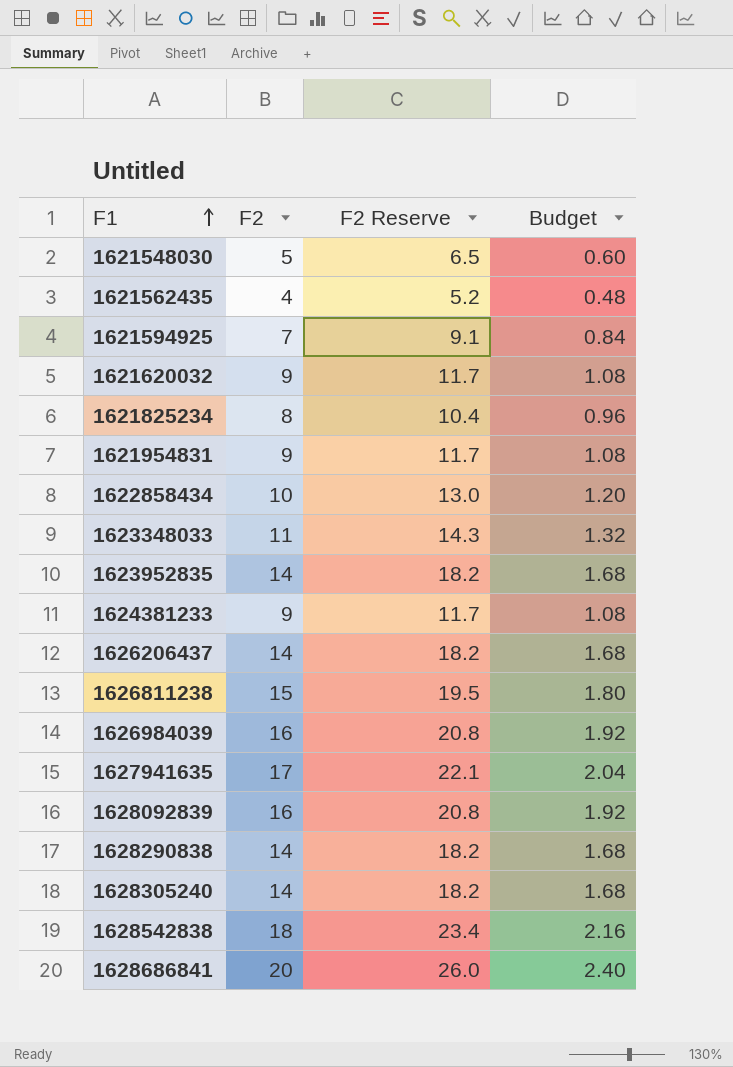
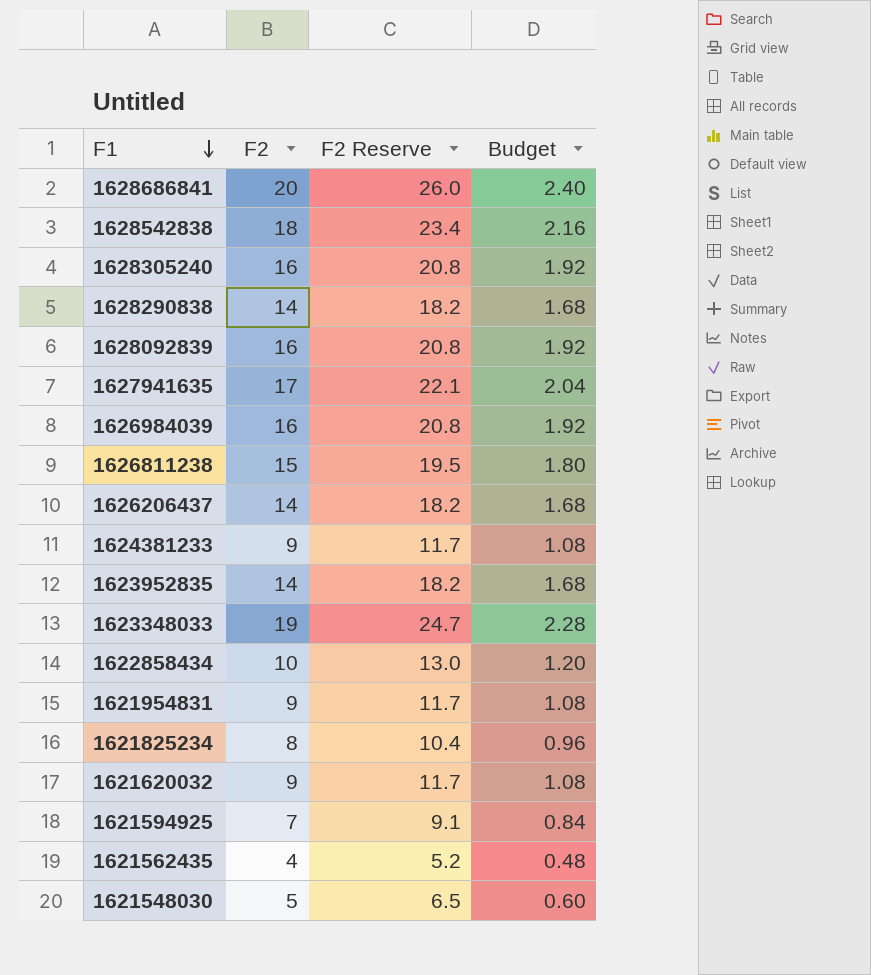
row order: F1 ascending -> F1 descending
1628305240 | F2: 14 -> 16
1628305240 | F2 Reserve: 18.2 -> 20.8
1628305240 | Budget: 1.68 -> 1.92
1623348033 | F2: 11 -> 19
1623348033 | F2 Reserve: 14.3 -> 24.7
1623348033 | Budget: 1.32 -> 2.28

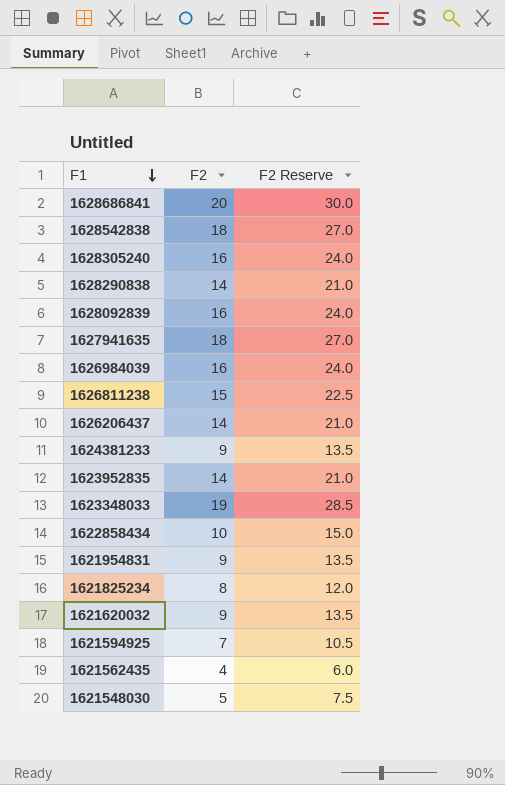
column Budget | formula: [F2] * 0.12 -> none
column F2 Reserve | formula: [F2] * 1.3 -> [F2] * 1.5
1627941635 | F2: 17 -> 18

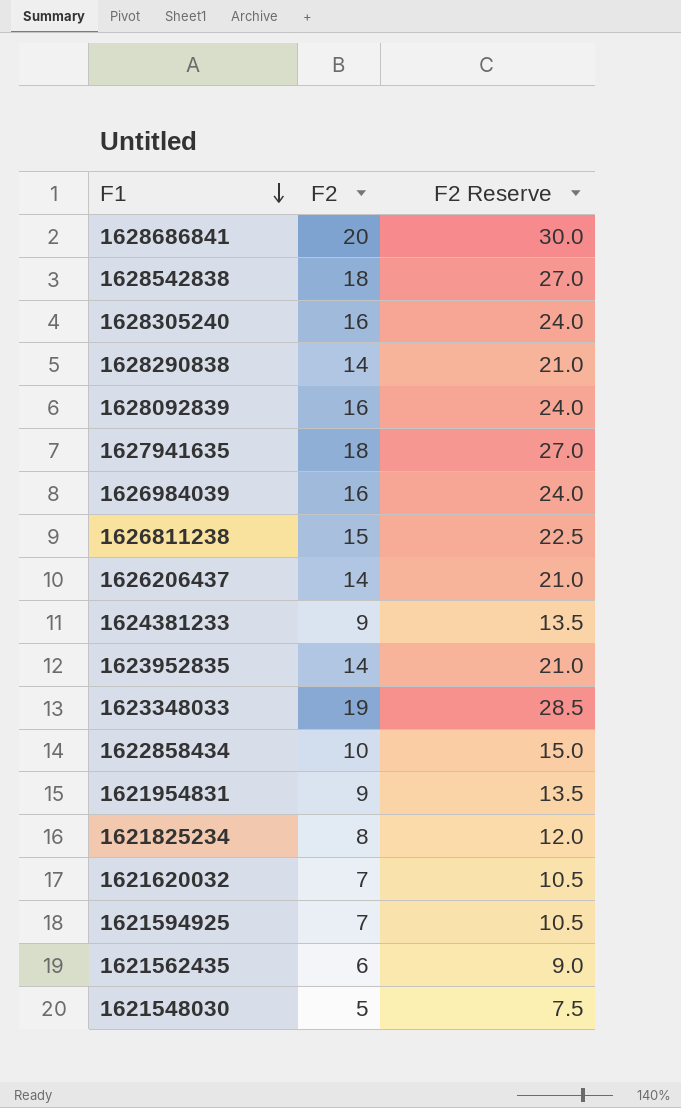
1621620032 | F2: 9 -> 7
1621620032 | F2 Reserve: 13.5 -> 10.5
1621562435 | F2: 4 -> 6
1621562435 | F2 Reserve: 6.0 -> 9.0

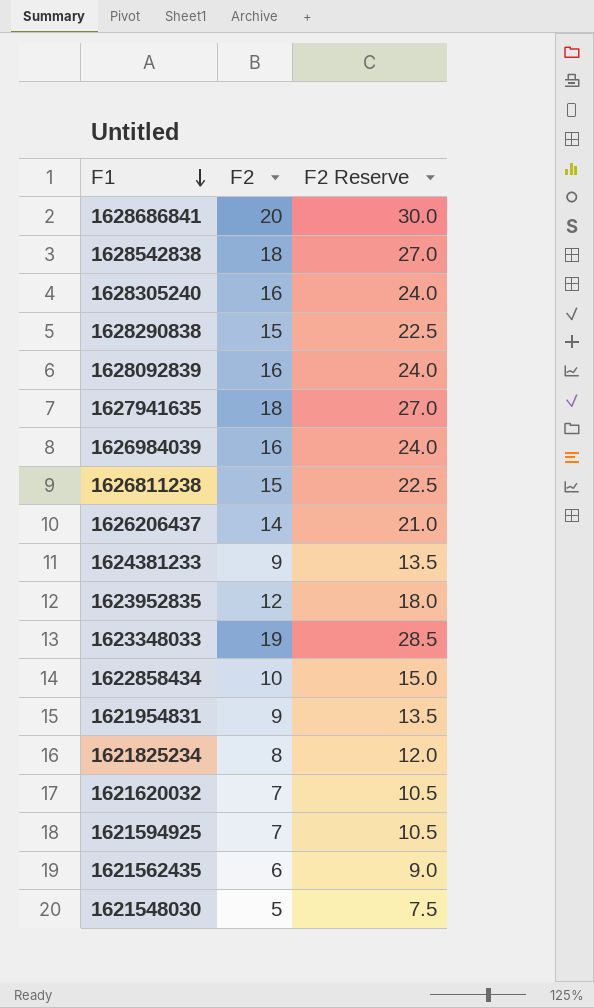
1628290838 | F2: 14 -> 15
1628290838 | F2 Reserve: 21.0 -> 22.5
1623952835 | F2: 14 -> 12
1623952835 | F2 Reserve: 21.0 -> 18.0

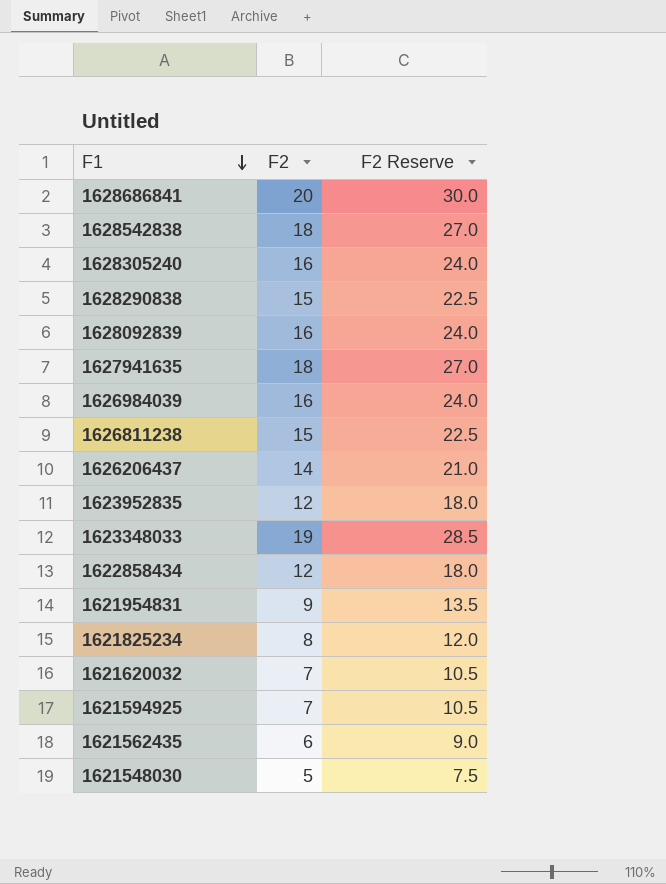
row 1624381233: 9 | 13.5 -> none
1622858434 | F2: 10 -> 12
1622858434 | F2 Reserve: 15.0 -> 18.0

